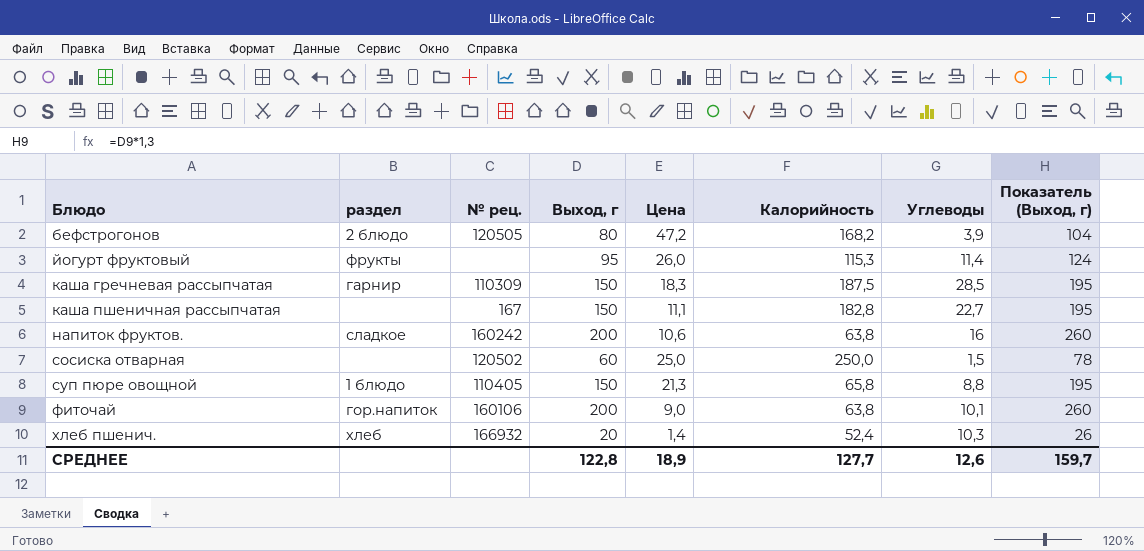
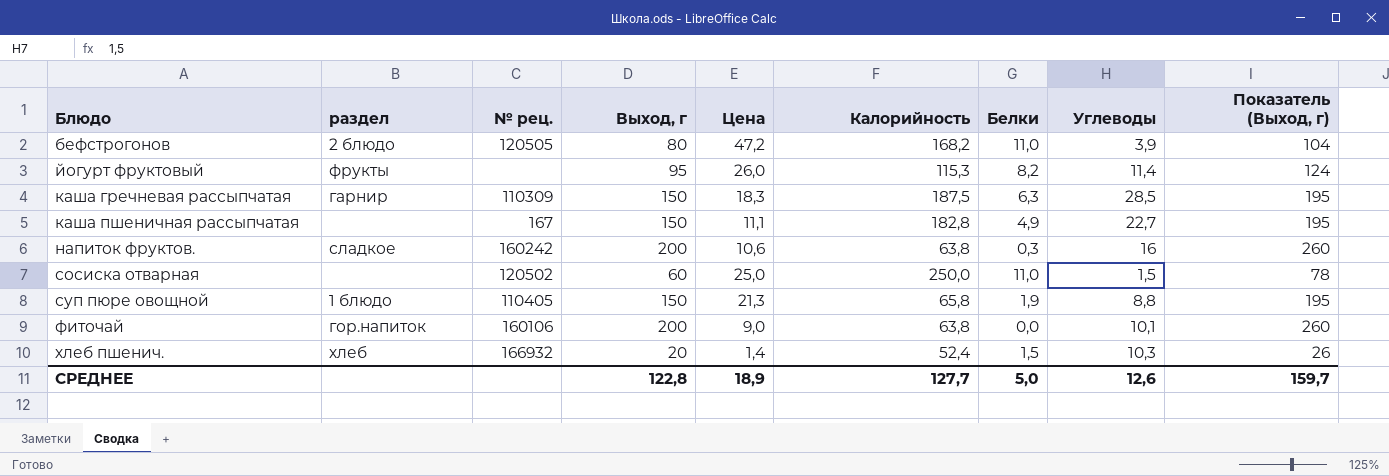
column Белки | position: none -> 7

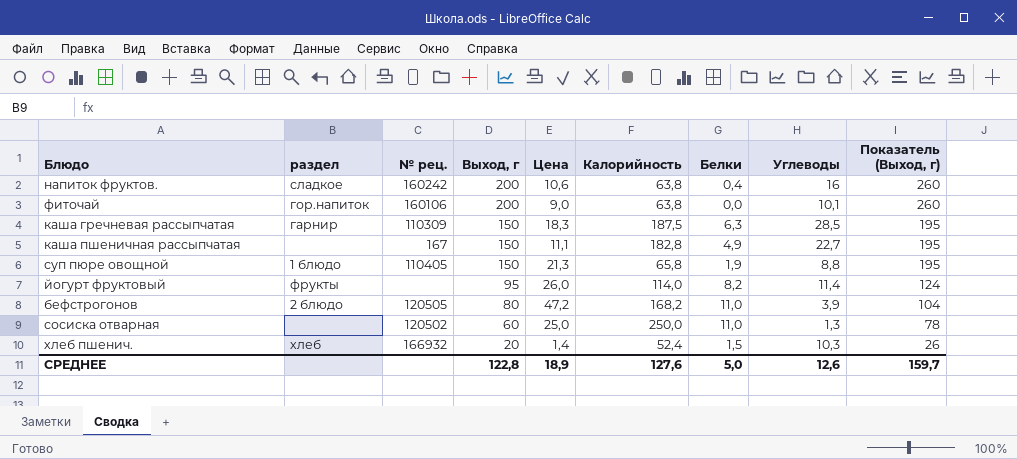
row order: Блюдо ascending -> Выход, г descending
напиток фруктов. | Белки: 0,3 -> 0,4
йогурт фруктовый | Калорийность: 115,3 -> 114,0
сосиска отварная | Углеводы: 1,5 -> 1,3
СРЕДНЕЕ | Калорийность: 127,7 -> 127,6

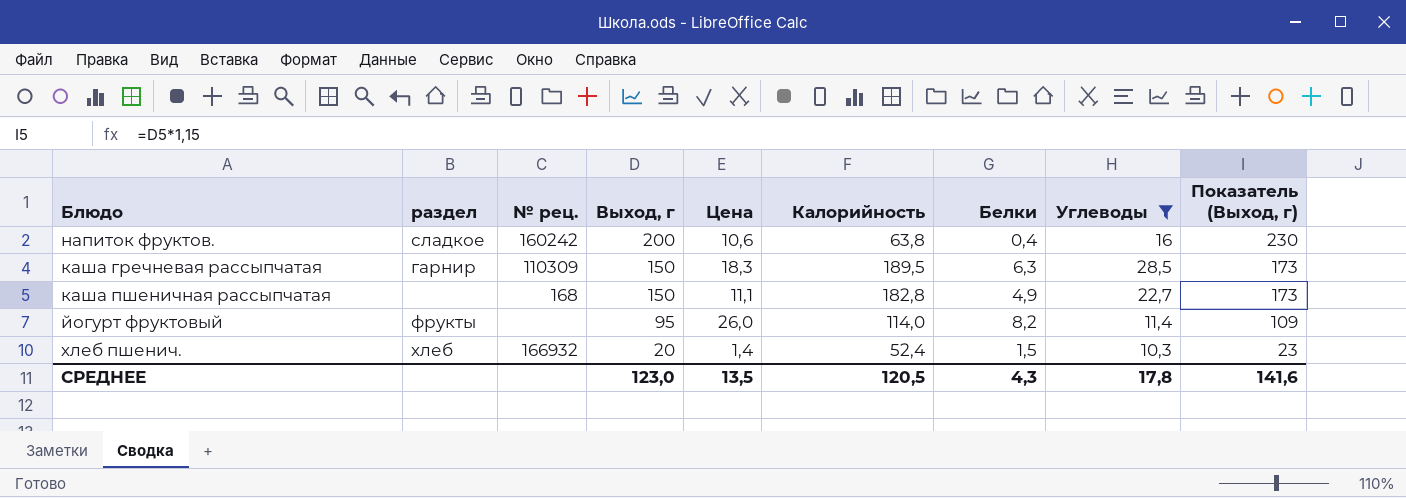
filter: none -> Углеводы >= 10,3
column Показатель (Выход, г) | formula: [Выход, г] * 1,3 -> [Выход, г] * 1,15
каша гречневая рассыпчатая | Калорийность: 187,5 -> 189,5
каша пшеничная рассыпчатая | № рец.: 167 -> 168
СРЕДНЕЕ | Выход, г: 122,8 -> 123,0
СРЕДНЕЕ | Цена: 18,9 -> 13,5
СРЕДНЕЕ | Калорийность: 127,6 -> 120,5
СРЕДНЕЕ | Белки: 5,0 -> 4,3
СРЕДНЕЕ | Углеводы: 12,6 -> 17,8
СРЕДНЕЕ | Показатель (Выход, г): 159,7 -> 141,6

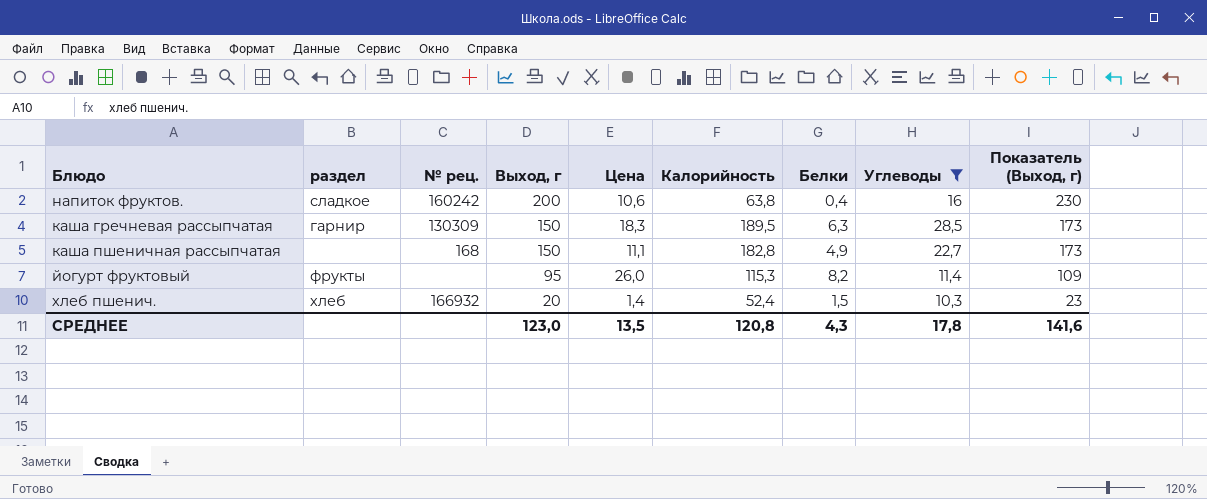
каша гречневая рассыпчатая | № рец.: 110309 -> 130309
йогурт фруктовый | Калорийность: 114,0 -> 115,3
СРЕДНЕЕ | Калорийность: 120,5 -> 120,8

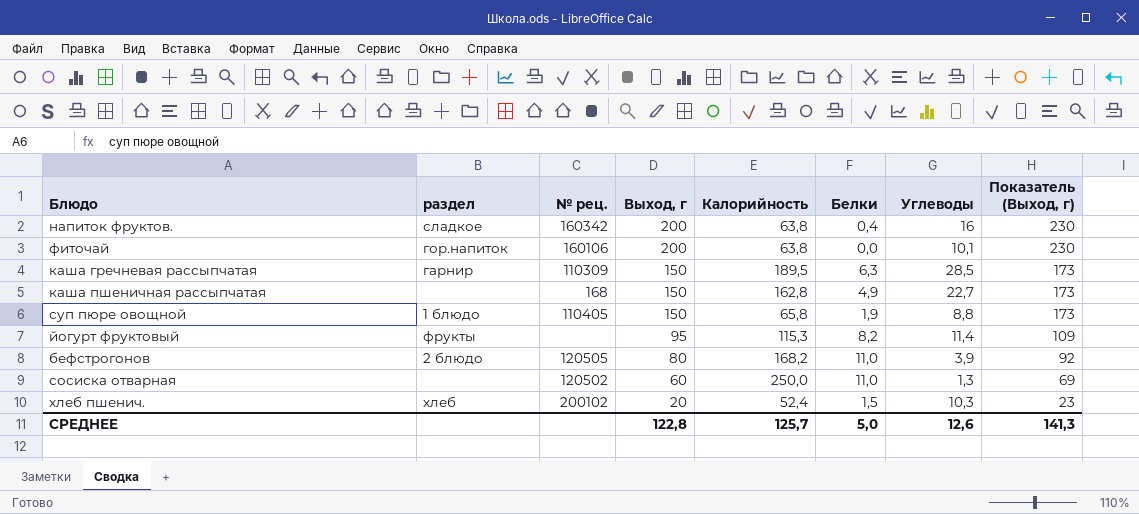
filter: Углеводы >= 10,3 -> none
column Цена | position: 5 -> none
напиток фруктов. | № рец.: 160242 -> 160342
каша гречневая рассыпчатая | № рец.: 130309 -> 110309
каша пшеничная рассыпчатая | Калорийность: 182,8 -> 162,8
хлеб пшенич. | № рец.: 166932 -> 200102
СРЕДНЕЕ | Выход, г: 123,0 -> 122,8
СРЕДНЕЕ | Калорийность: 120,8 -> 125,7
СРЕДНЕЕ | Белки: 4,3 -> 5,0
СРЕДНЕЕ | Углеводы: 17,8 -> 12,6
СРЕДНЕЕ | Показатель (Выход, г): 141,6 -> 141,3

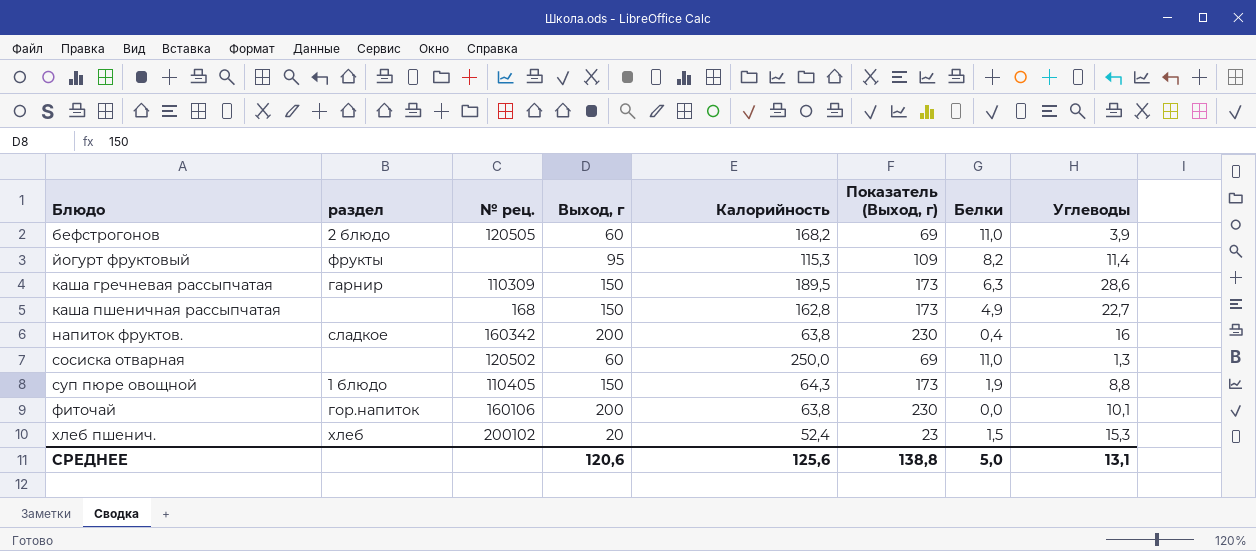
row order: Выход, г descending -> Блюдо ascending
column Показатель (Выход, г) | position: 8 -> 6
бефстрогонов | Выход, г: 80 -> 60
бефстрогонов | Показатель (Выход, г): 92 -> 69
каша гречневая рассыпчатая | Углеводы: 28,5 -> 28,6
суп пюре овощной | Калорийность: 65,8 -> 64,3
хлеб пшенич. | Углеводы: 10,3 -> 15,3
СРЕДНЕЕ | Выход, г: 122,8 -> 120,6
СРЕДНЕЕ | Калорийность: 125,7 -> 125,6
СРЕДНЕЕ | Показатель (Выход, г): 141,3 -> 138,8
СРЕДНЕЕ | Углеводы: 12,6 -> 13,1

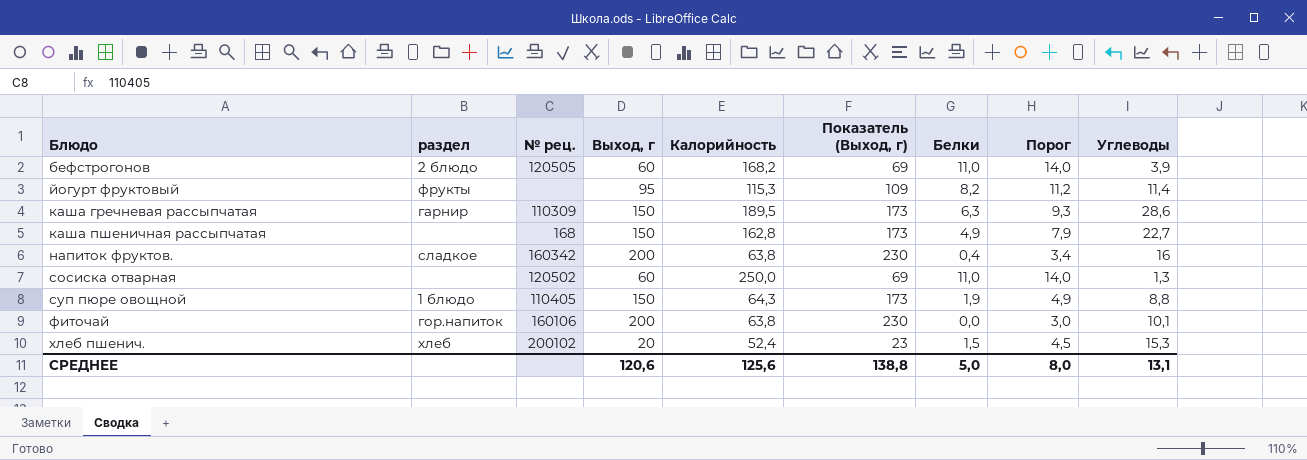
column Порог | formula: none -> [Белки] + 3

